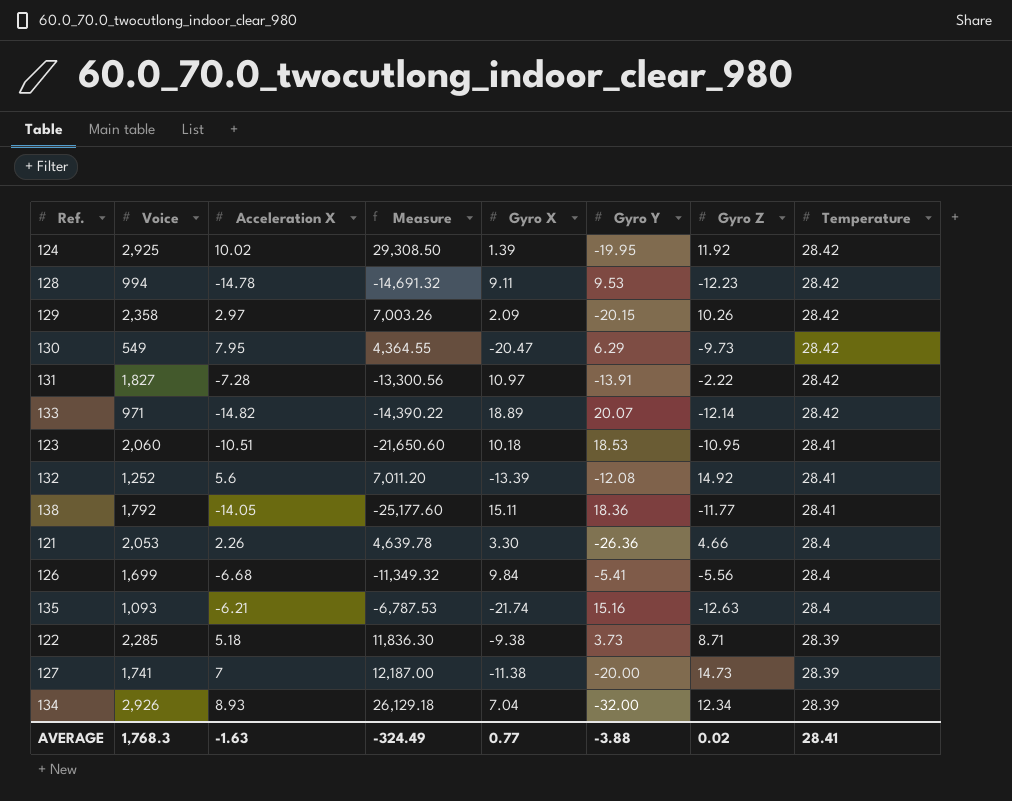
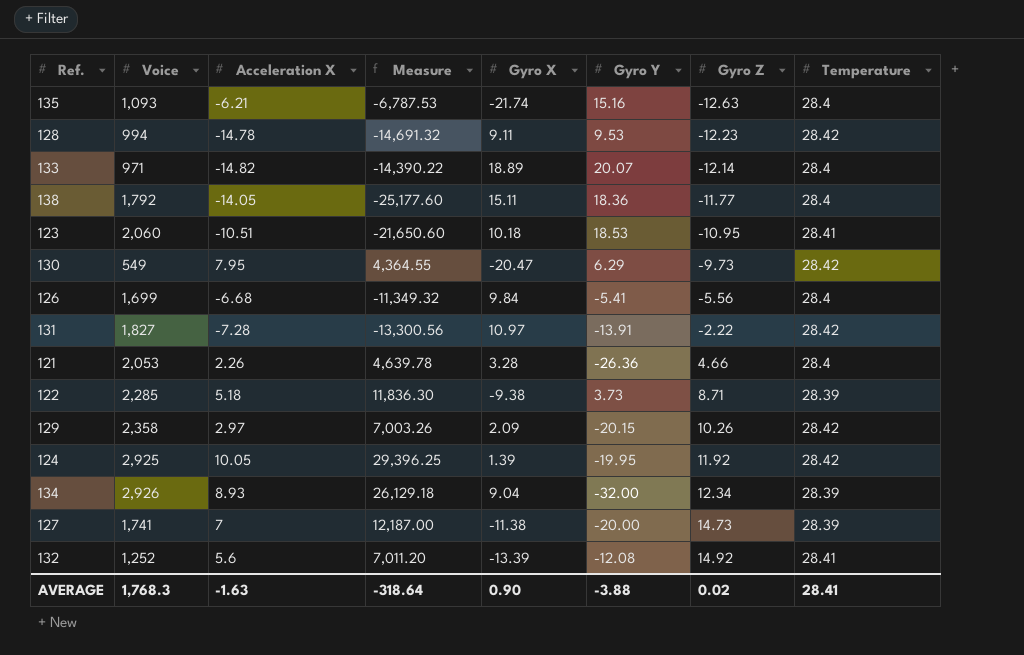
row order: Temperature descending -> Gyro Z ascending
133 | Temperature: 28.42 -> 28.4
138 | Temperature: 28.41 -> 28.4
121 | Gyro X: 3.30 -> 3.28
124 | Acceleration X: 10.02 -> 10.05
124 | Measure: 29,308.50 -> 29,396.25
134 | Gyro X: 7.04 -> 9.04
AVERAGE | Measure: -324.49 -> -318.64
AVERAGE | Gyro X: 0.77 -> 0.90

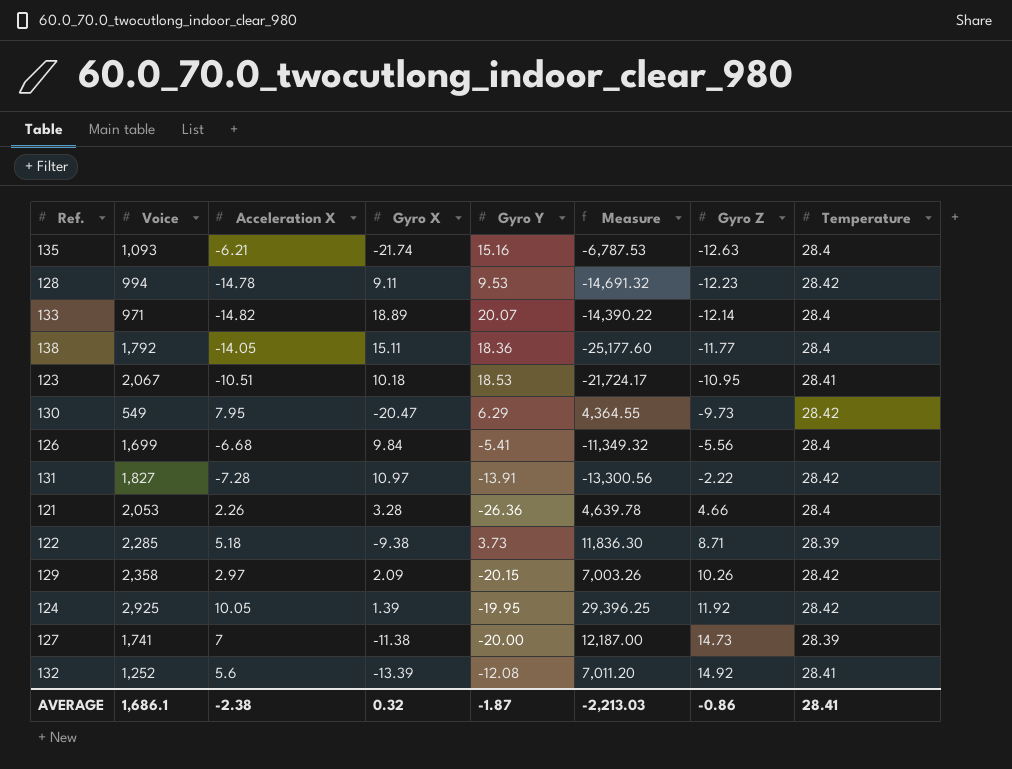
column Measure | position: 4 -> 6
row 134: 2,926 | 8.93 | 26,129.18 | 9.04 | -32.00 | 12.34 | 28.39 -> none
123 | Voice: 2,060 -> 2,067
123 | Measure: -21,650.60 -> -21,724.17
AVERAGE | Voice: 1,768.3 -> 1,686.1
AVERAGE | Acceleration X: -1.63 -> -2.38
AVERAGE | Gyro X: 0.90 -> 0.32
AVERAGE | Gyro Y: -3.88 -> -1.87
AVERAGE | Measure: -318.64 -> -2,213.03
AVERAGE | Gyro Z: 0.02 -> -0.86

